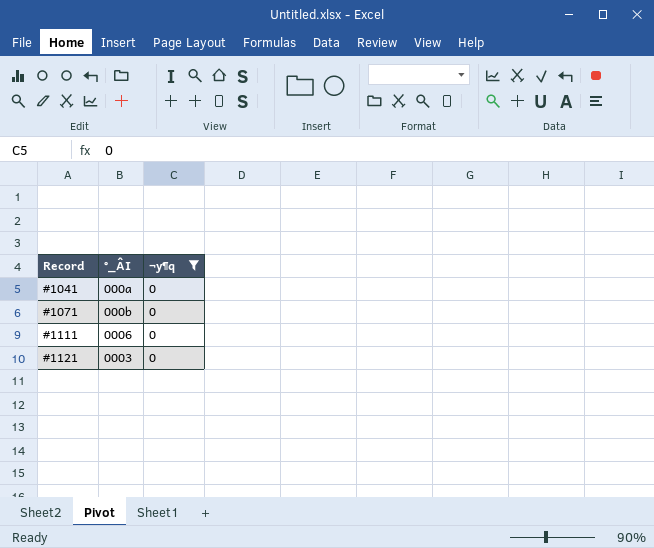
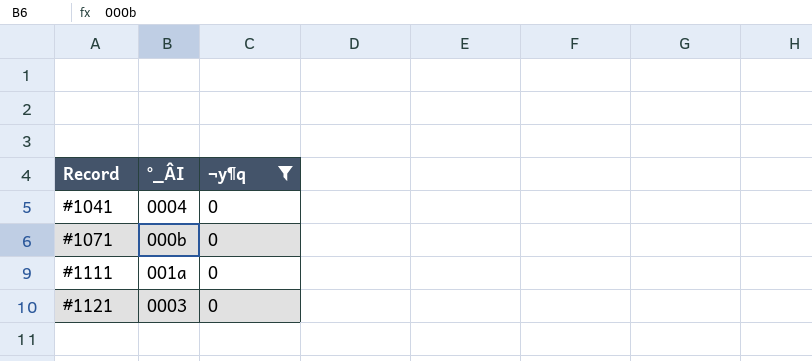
#1041 | °_ÂI: 000a -> 0004
#1111 | °_ÂI: 0006 -> 001a

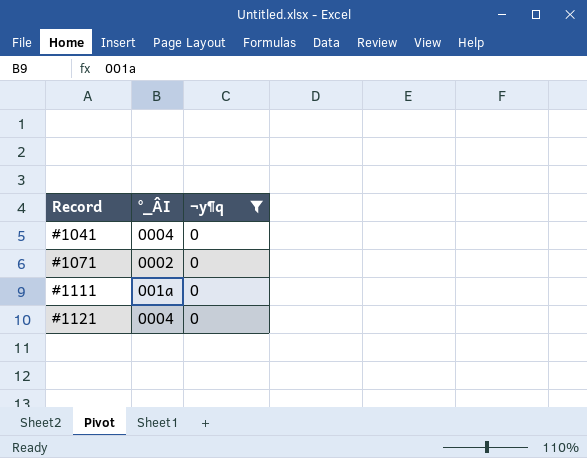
#1071 | °_ÂI: 000b -> 0002
#1121 | °_ÂI: 0003 -> 0004

